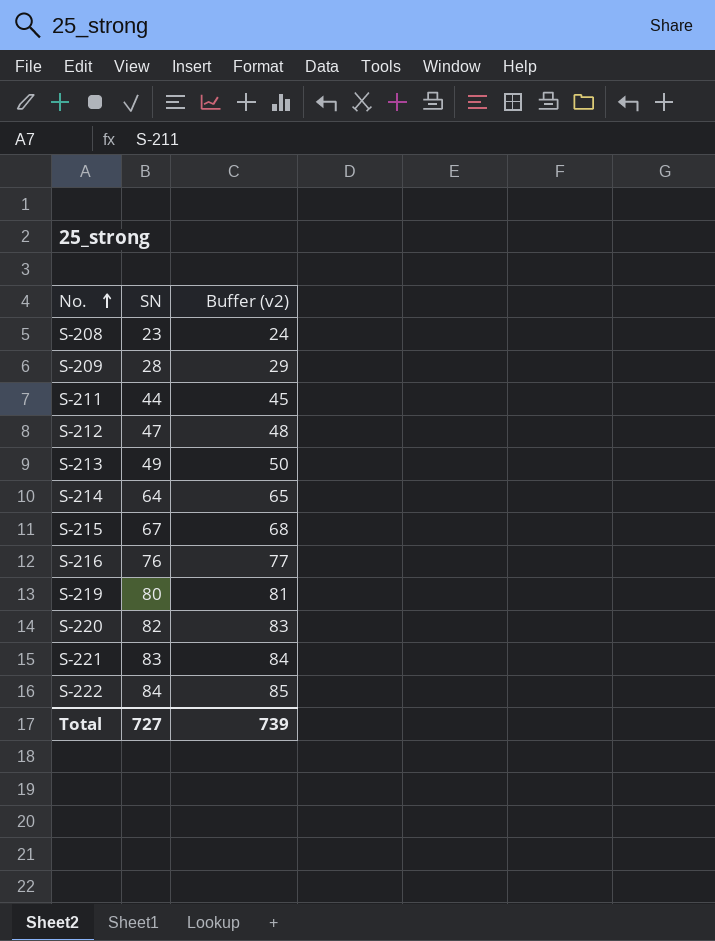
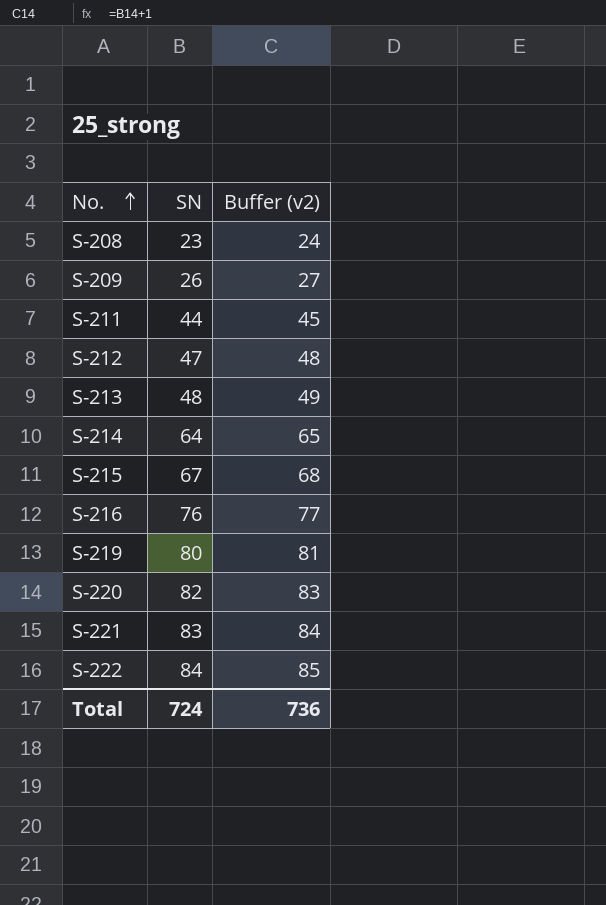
S-209 | SN: 28 -> 26
S-209 | Buffer (v2): 29 -> 27
S-213 | SN: 49 -> 48
S-213 | Buffer (v2): 50 -> 49
Total | SN: 727 -> 724
Total | Buffer (v2): 739 -> 736

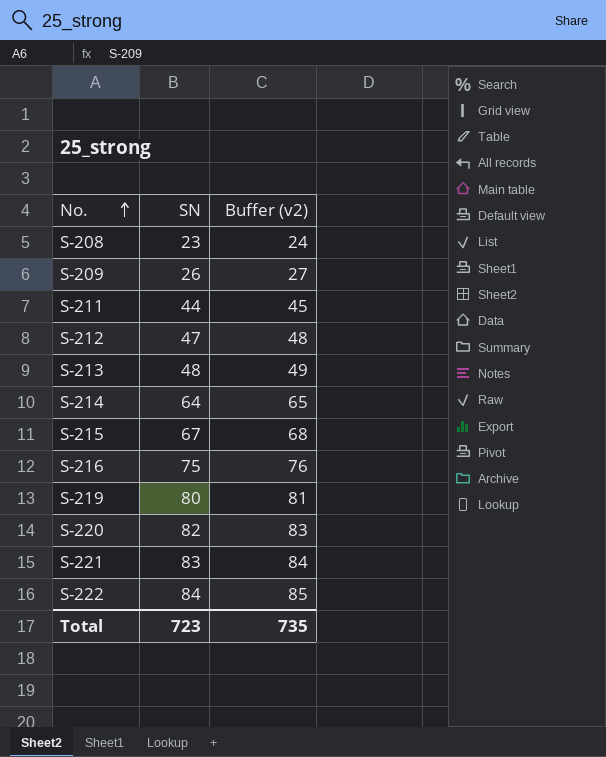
S-216 | SN: 76 -> 75
S-216 | Buffer (v2): 77 -> 76
Total | SN: 724 -> 723
Total | Buffer (v2): 736 -> 735

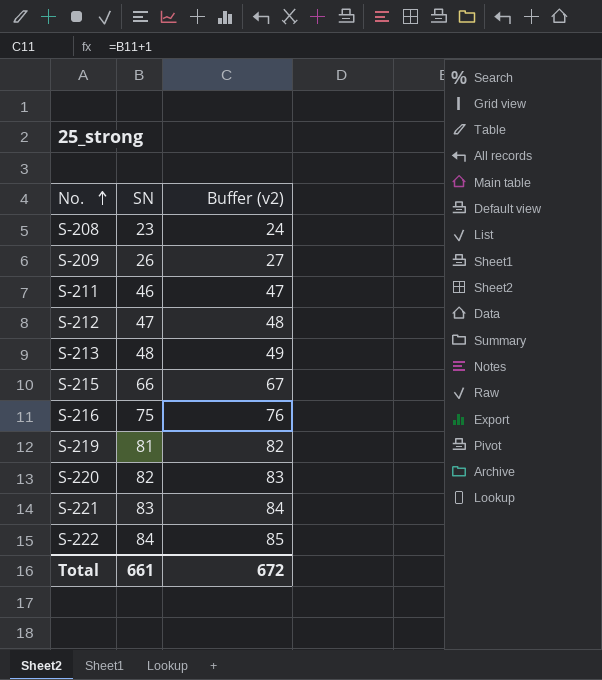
row S-214: 64 | 65 -> none
S-211 | SN: 44 -> 46
S-211 | Buffer (v2): 45 -> 47
S-215 | SN: 67 -> 66
S-215 | Buffer (v2): 68 -> 67
S-219 | SN: 80 -> 81
S-219 | Buffer (v2): 81 -> 82
Total | SN: 723 -> 661
Total | Buffer (v2): 735 -> 672

